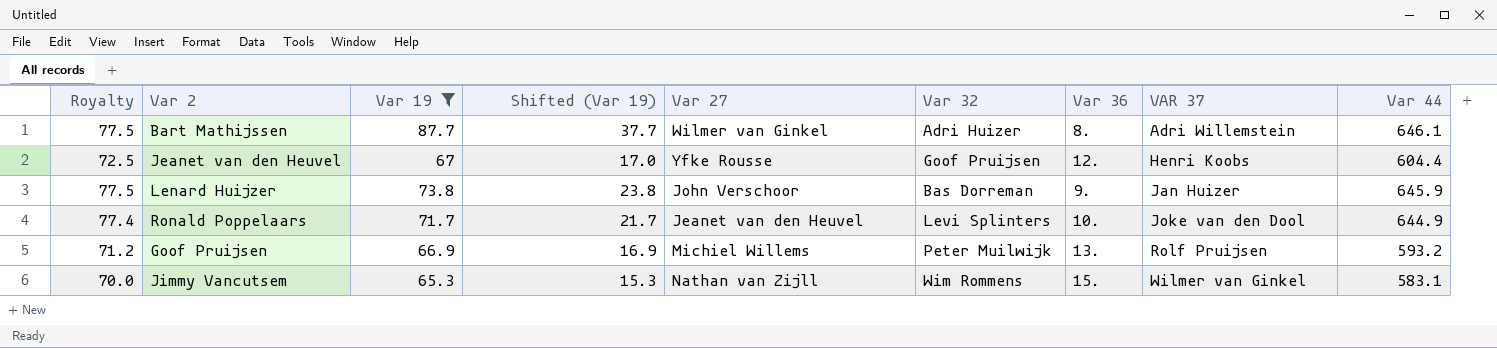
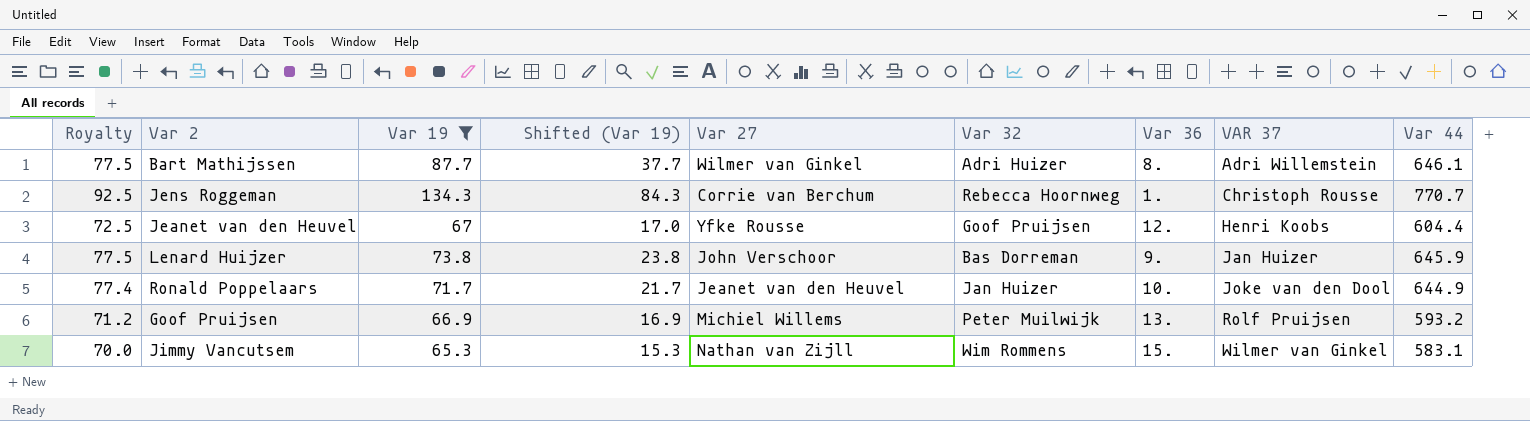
row Jens Roggeman: none -> 92.5 | 134.3 | 84.3 | Corrie van Berchum | Rebecca Hoornweg | 1. | Christoph Rousse | 770.7
Ronald Poppelaars | Var 32: Levi Splinters -> Jan Huizer

